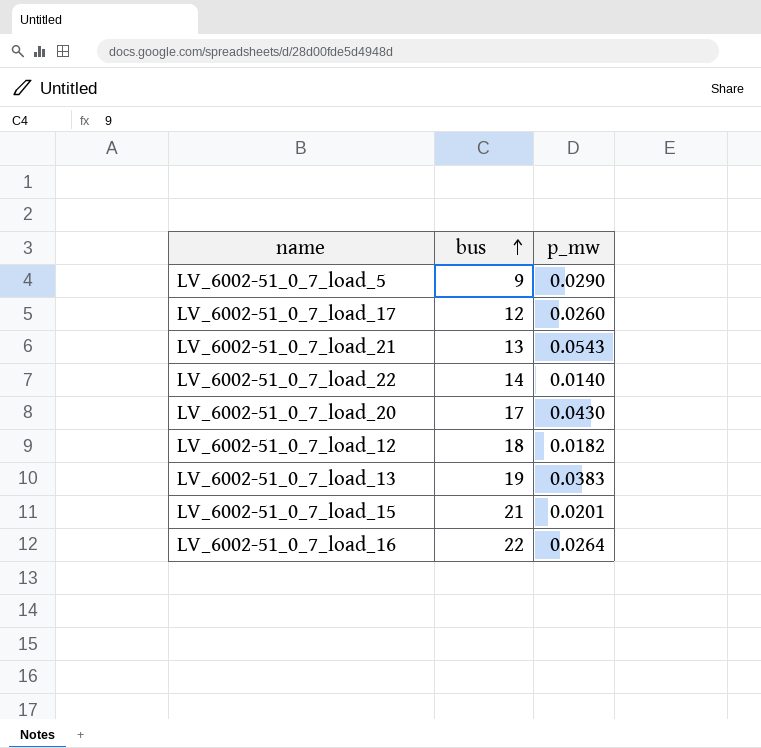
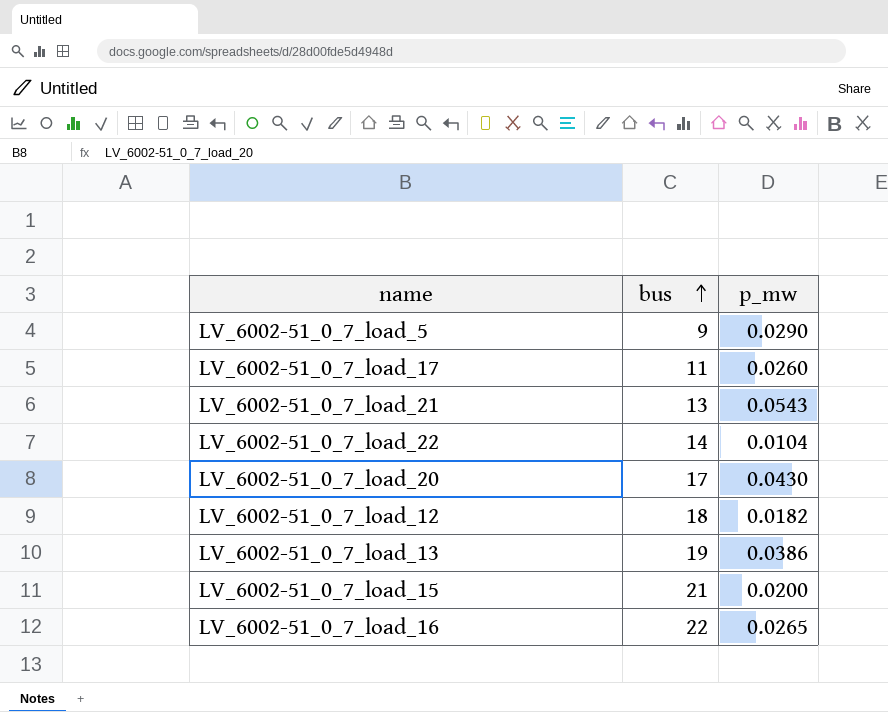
LV_6002-51_0_7_load_17 | bus: 12 -> 11
LV_6002-51_0_7_load_22 | p_mw: 0.0140 -> 0.0104
LV_6002-51_0_7_load_13 | p_mw: 0.0383 -> 0.0386
LV_6002-51_0_7_load_15 | p_mw: 0.0201 -> 0.0200
LV_6002-51_0_7_load_16 | p_mw: 0.0264 -> 0.0265

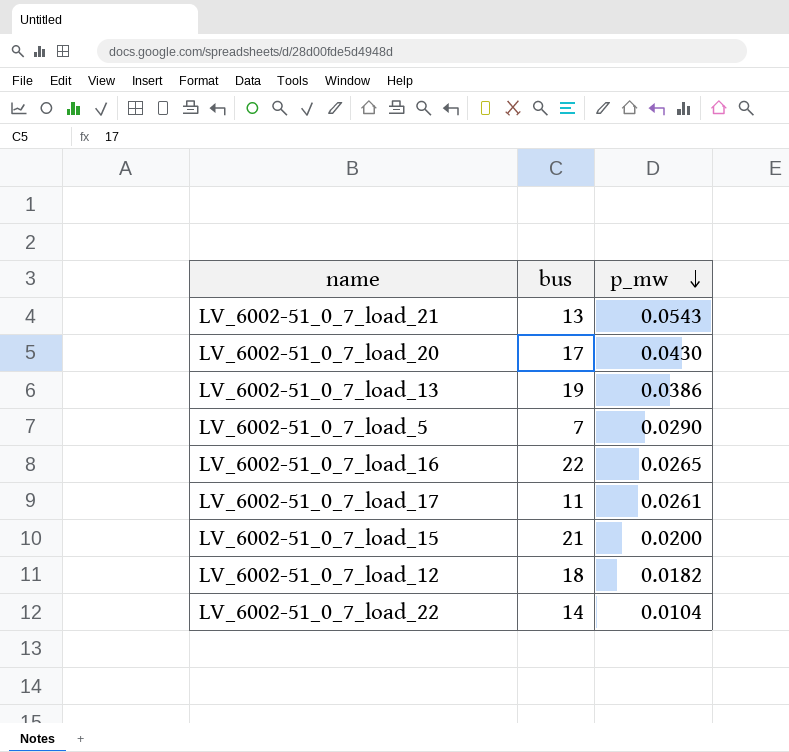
row order: bus ascending -> p_mw descending
LV_6002-51_0_7_load_5 | bus: 9 -> 7
LV_6002-51_0_7_load_17 | p_mw: 0.0260 -> 0.0261

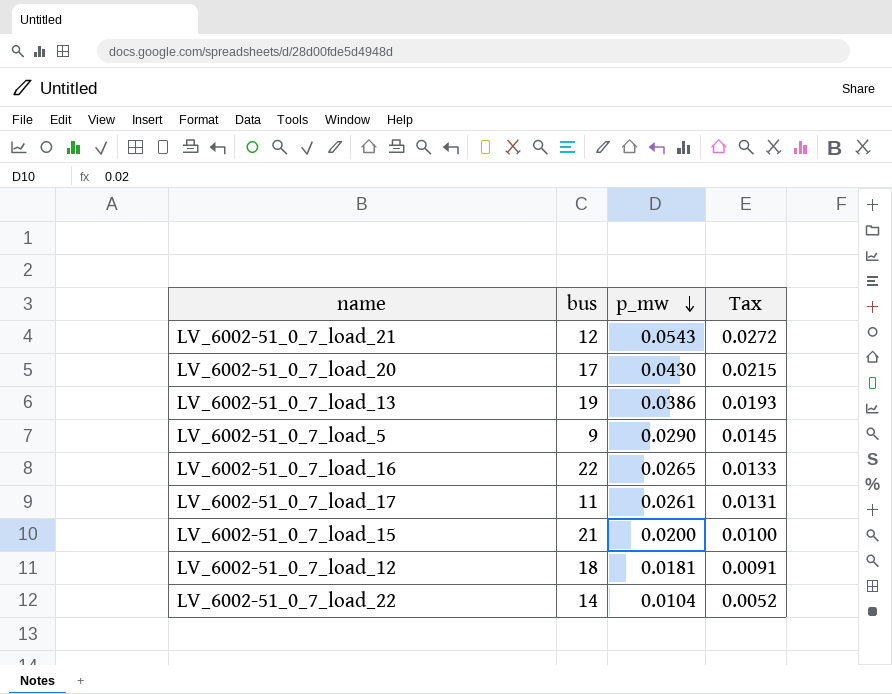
column Tax | formula: none -> [p_mw] * 0.5
LV_6002-51_0_7_load_21 | bus: 13 -> 12
LV_6002-51_0_7_load_5 | bus: 7 -> 9
LV_6002-51_0_7_load_12 | p_mw: 0.0182 -> 0.0181

